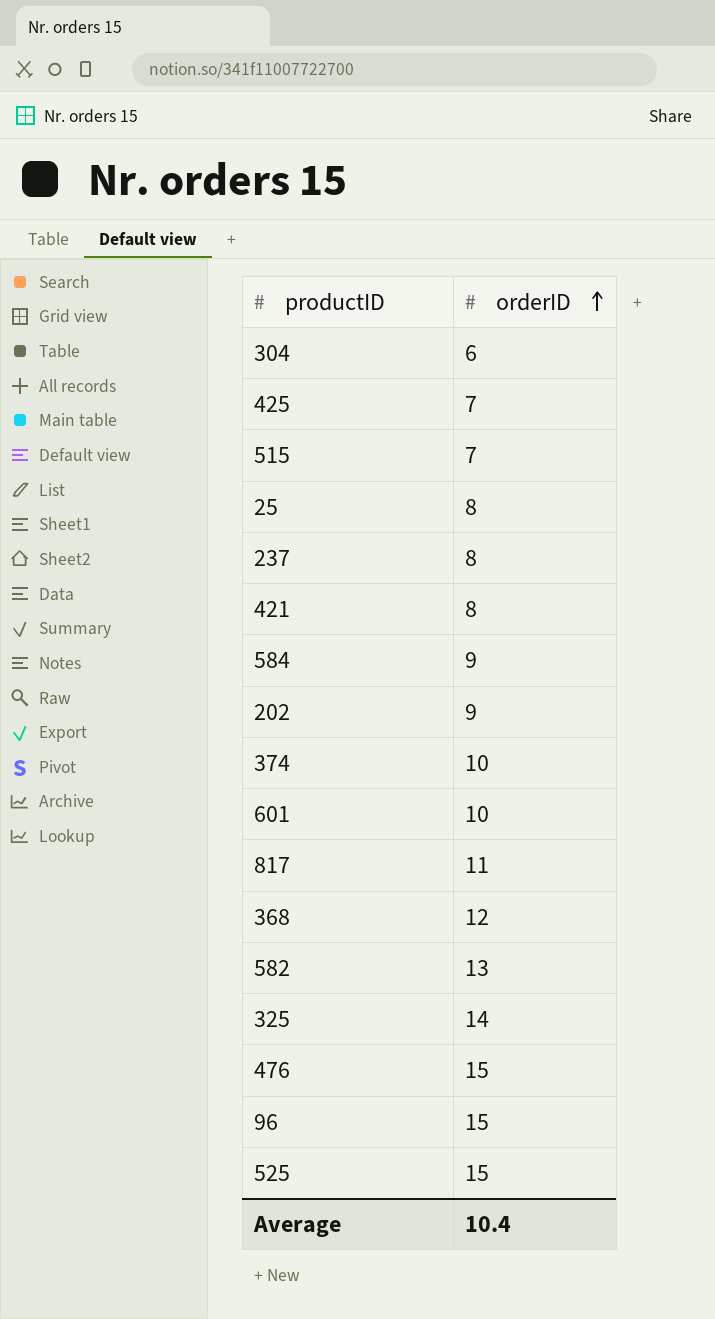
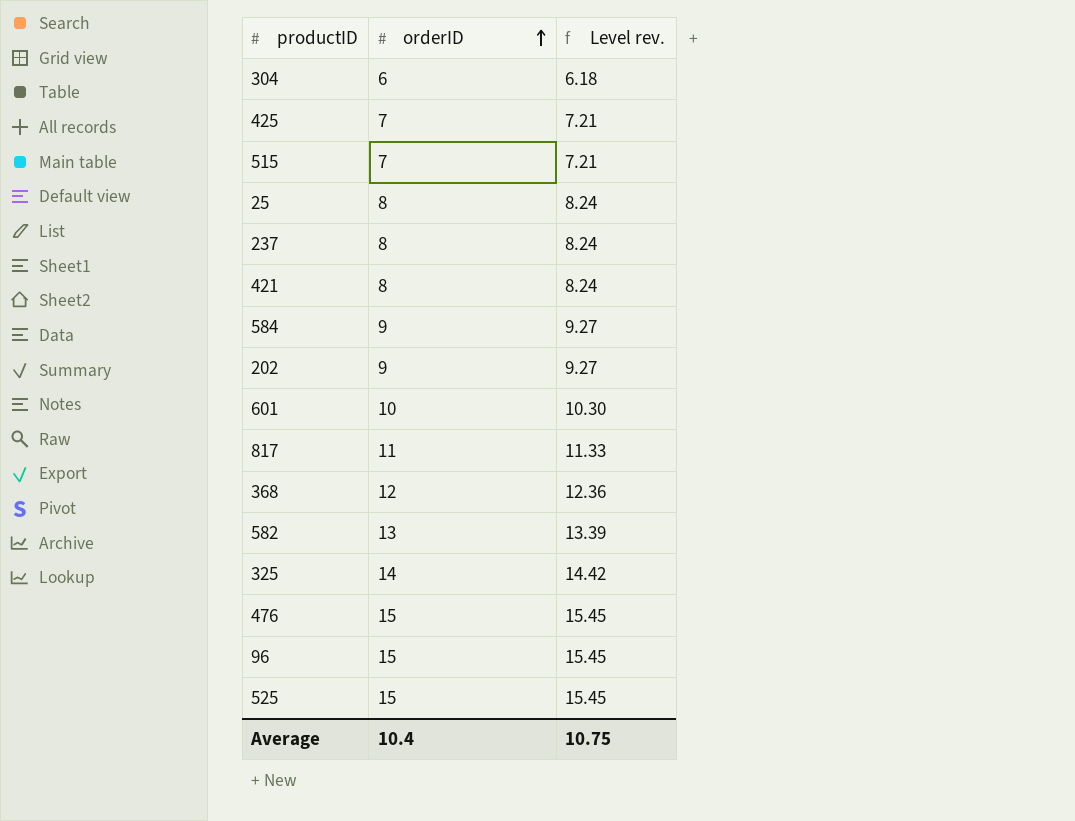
column Level rev. | formula: none -> [orderID] * 1.03
row 374: 10 -> none

